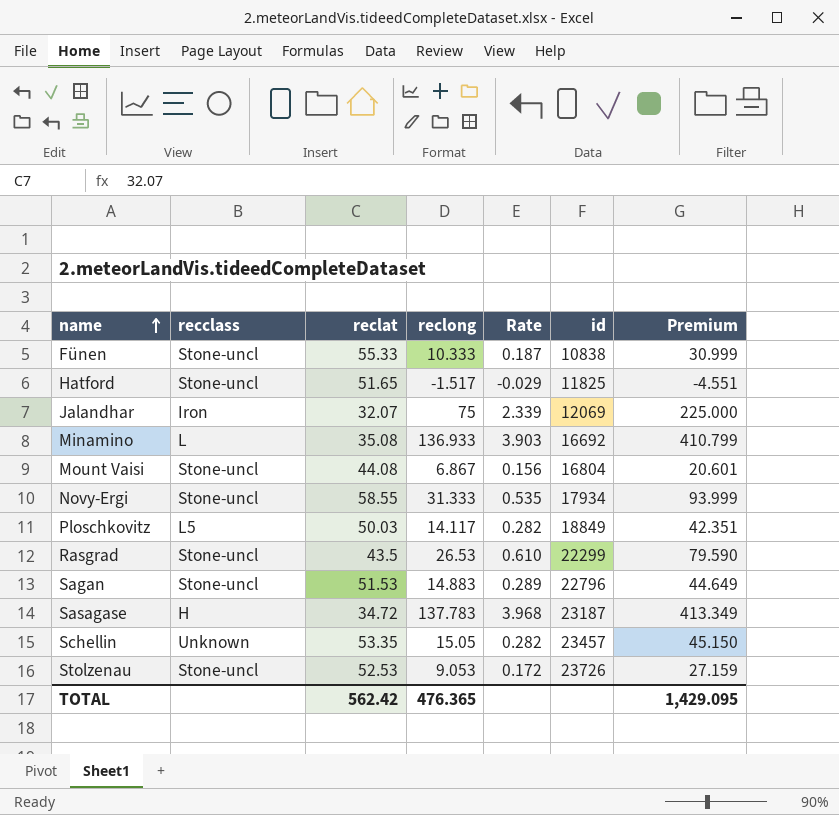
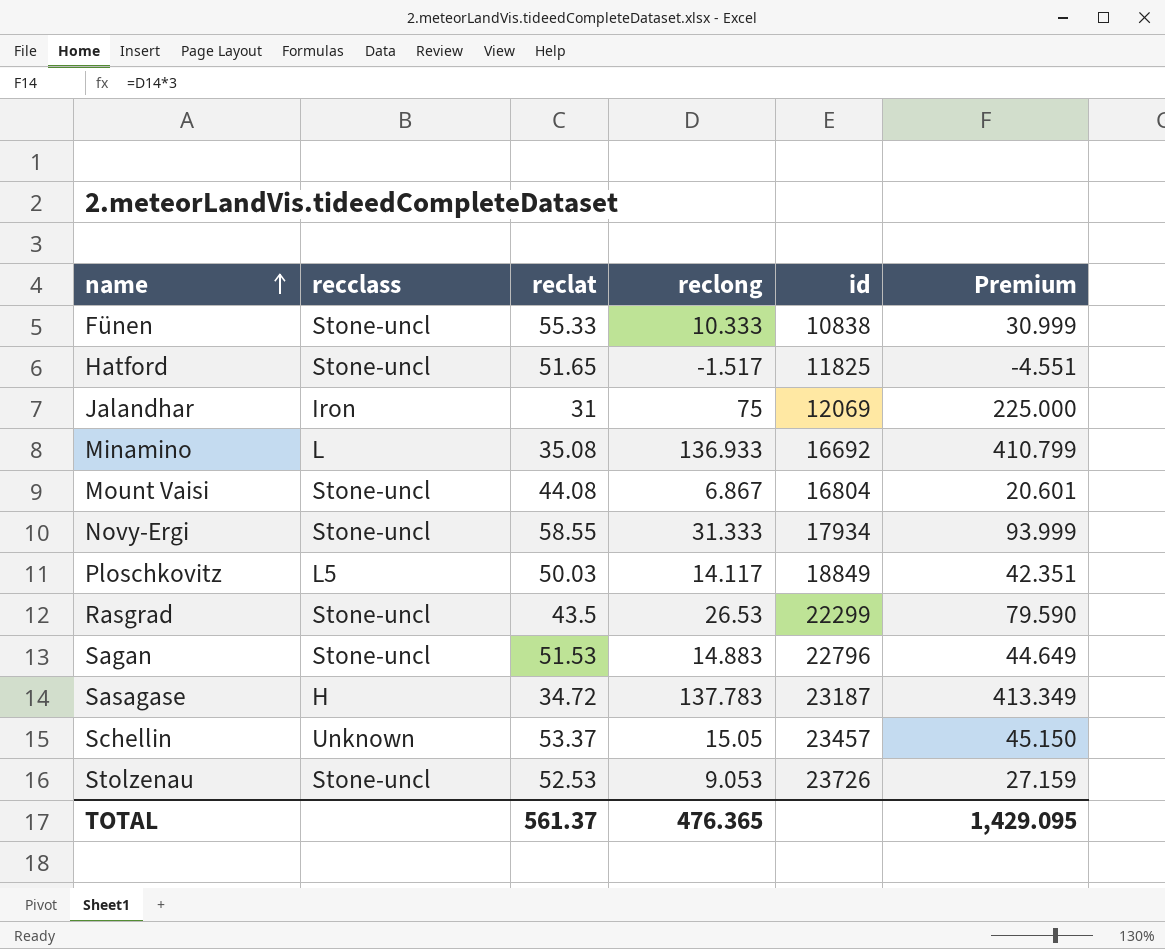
column Rate | formula: [reclong] / [reclat] -> none
Jalandhar | reclat: 32.07 -> 31
Schellin | reclat: 53.35 -> 53.37
TOTAL | reclat: 562.42 -> 561.37

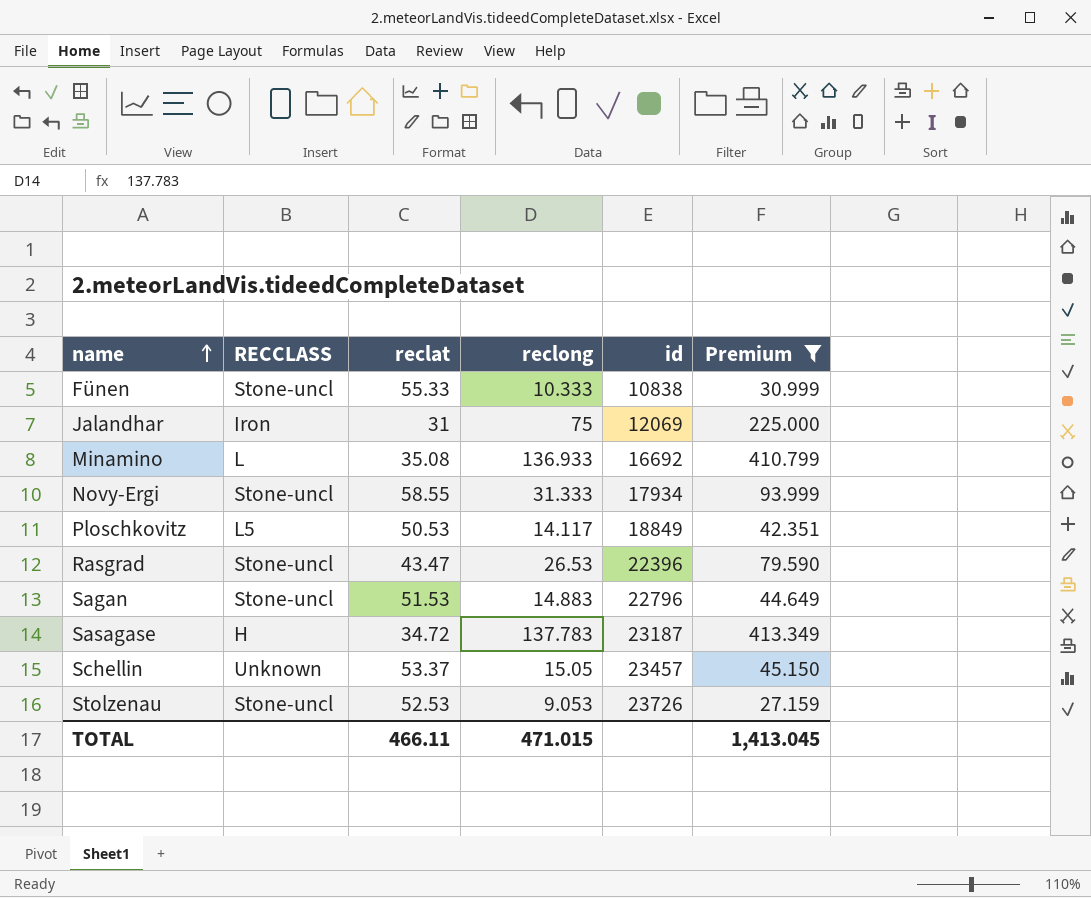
filter: none -> Premium >= 27.159
column name: recclass -> RECCLASS
Ploschkovitz | reclat: 50.03 -> 50.53
Rasgrad | reclat: 43.5 -> 43.47
Rasgrad | id: 22299 -> 22396
TOTAL | reclat: 561.37 -> 466.11
TOTAL | reclong: 476.365 -> 471.015
TOTAL | Premium: 1,429.095 -> 1,413.045

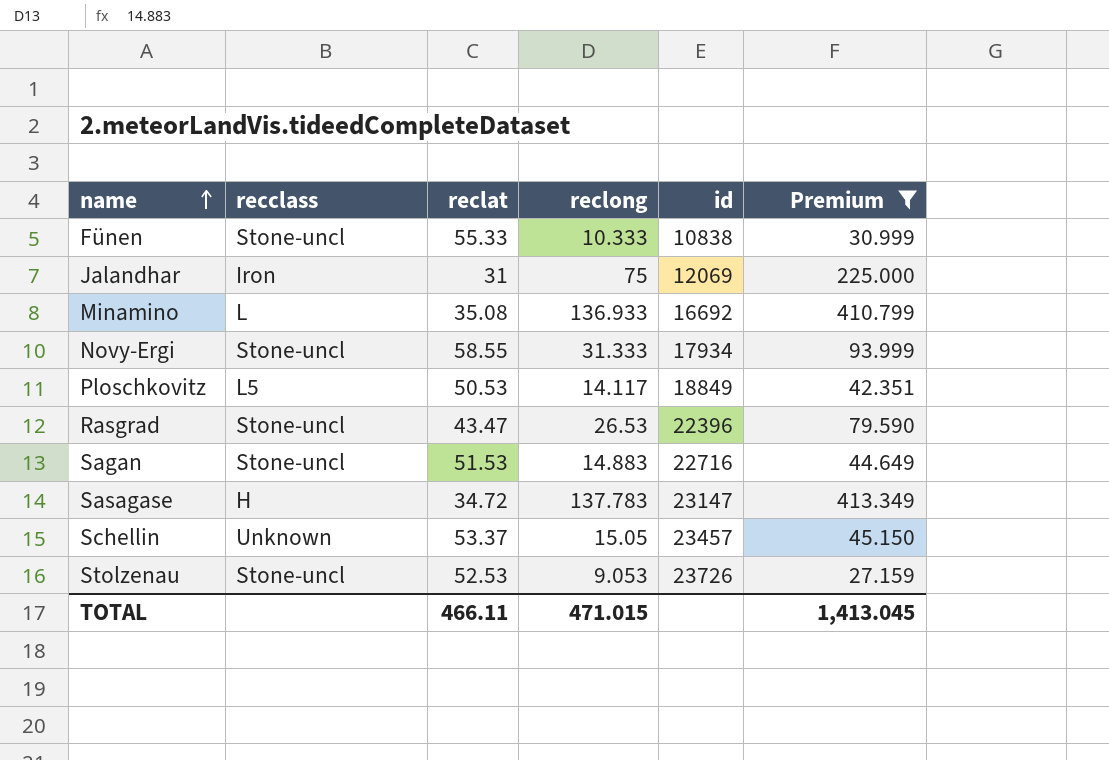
column name: RECCLASS -> recclass
Sagan | id: 22796 -> 22716
Sasagase | id: 23187 -> 23147

